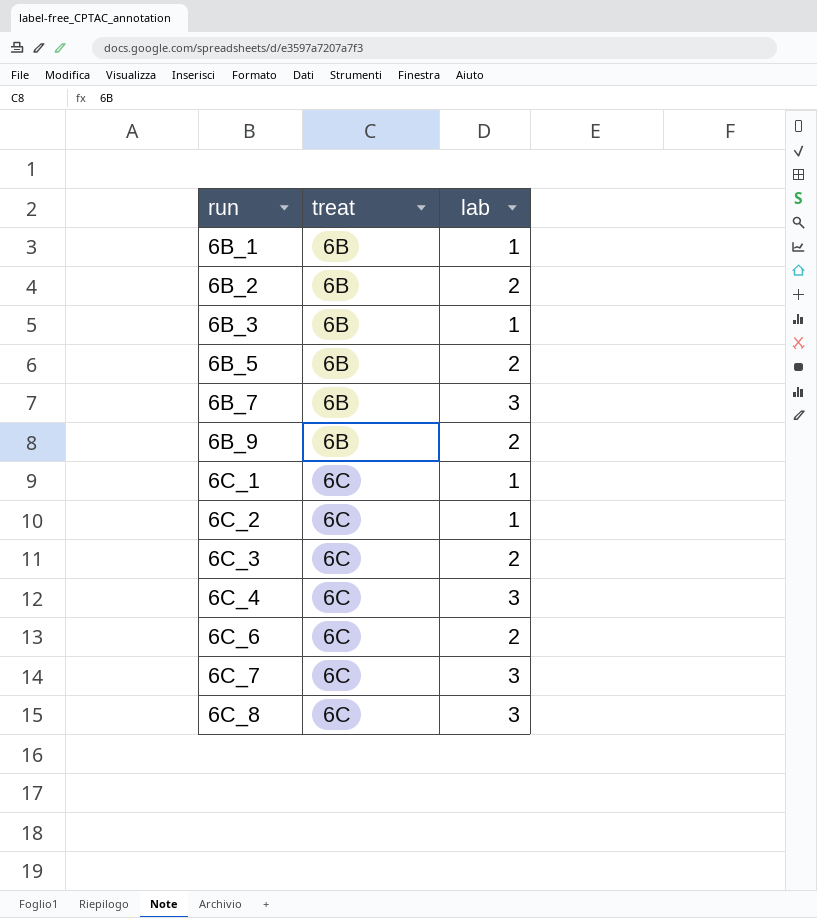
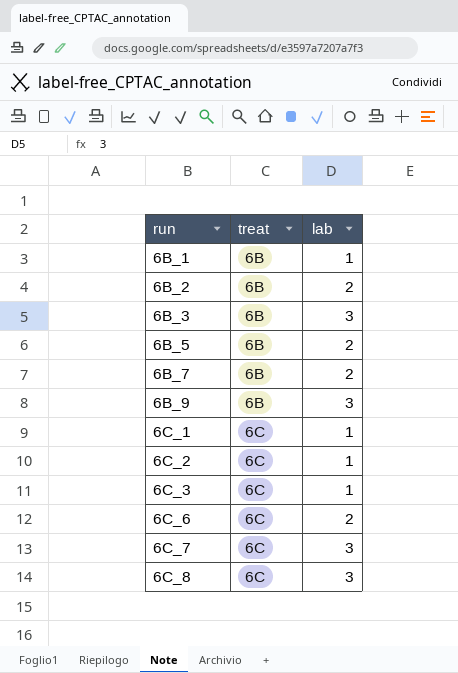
row 6C_4: 6C | 3 -> none
6B_3 | lab: 1 -> 3
6B_7 | lab: 3 -> 2
6B_9 | lab: 2 -> 3
6C_3 | lab: 2 -> 1

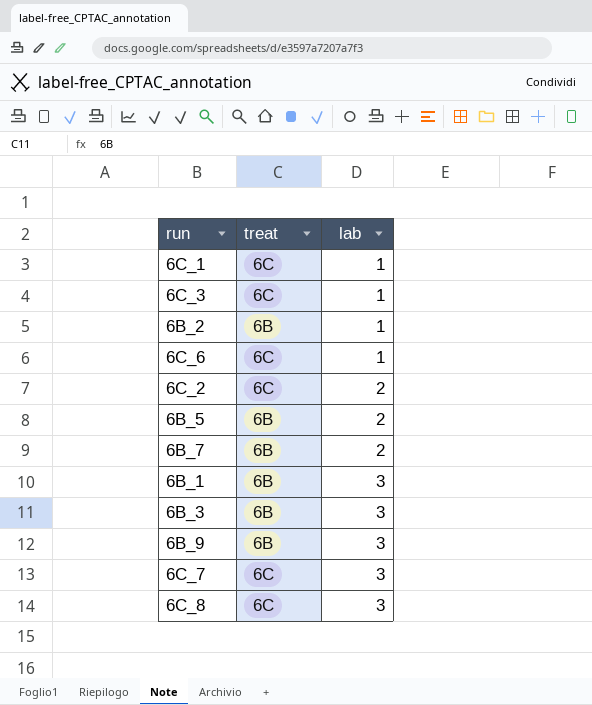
row order: run ascending -> lab ascending
6B_2 | lab: 2 -> 1
6C_6 | lab: 2 -> 1
6C_2 | lab: 1 -> 2
6B_1 | lab: 1 -> 3

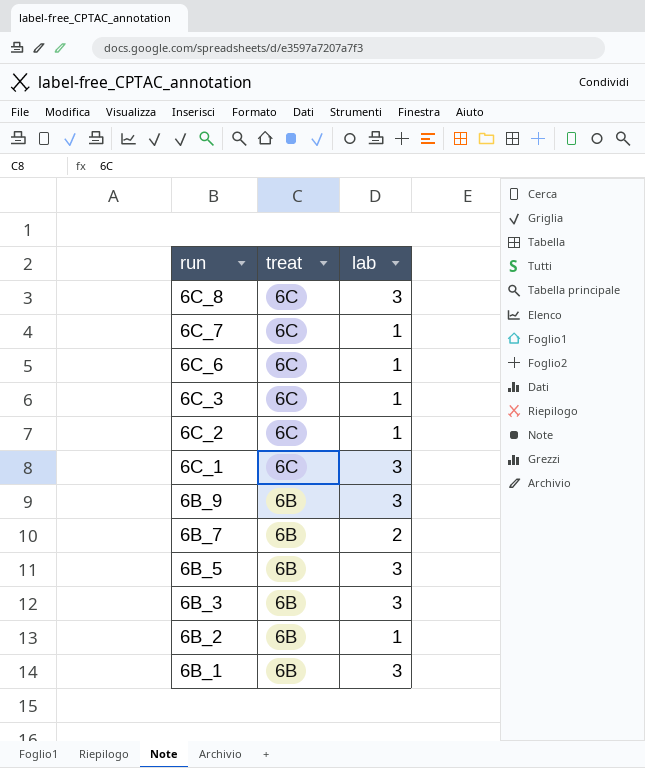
row order: lab ascending -> run descending
6C_7 | lab: 3 -> 1
6C_2 | lab: 2 -> 1
6C_1 | lab: 1 -> 3
6B_5 | lab: 2 -> 3

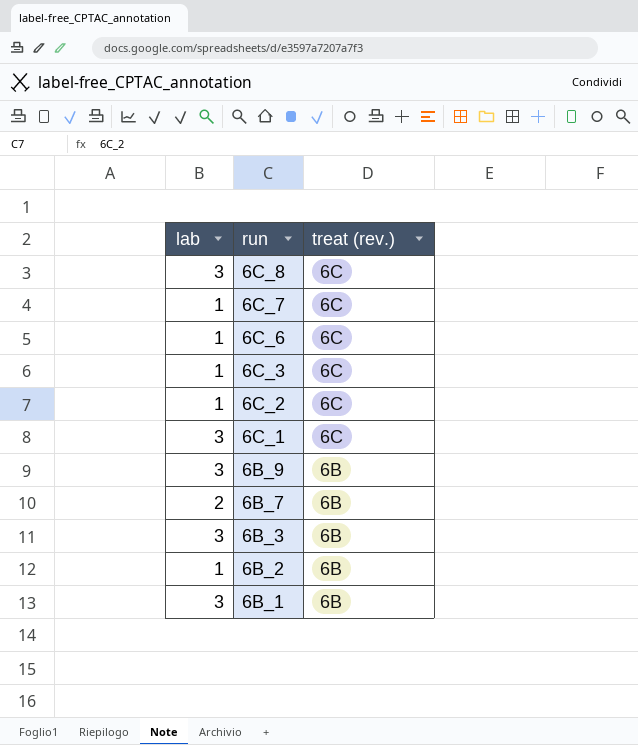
column lab | position: 3 -> 1
column name: treat -> treat (rev.)
row 6B_5: 6B | 3 -> none

